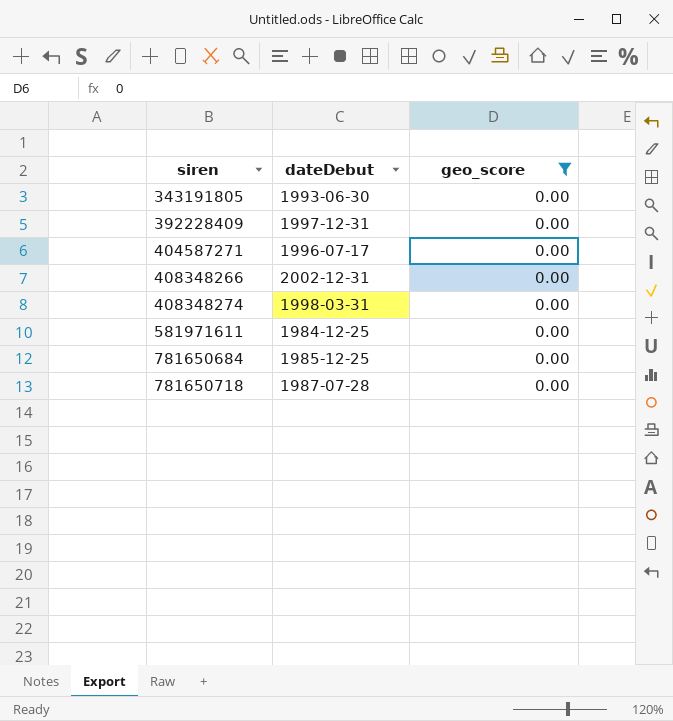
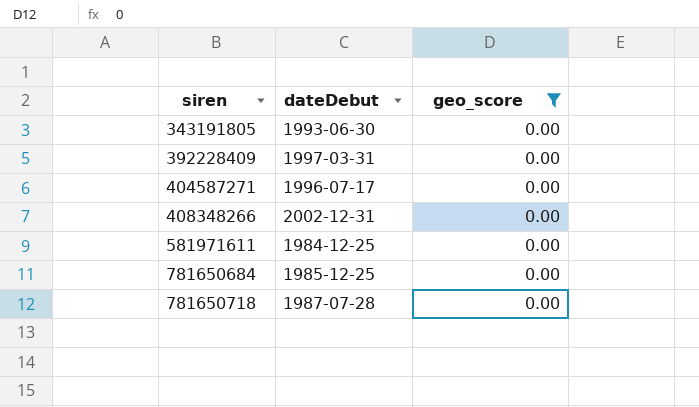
row 408348274: 1998-03-31 | 0.00 -> none
392228409 | dateDebut: 1997-12-31 -> 1997-03-31

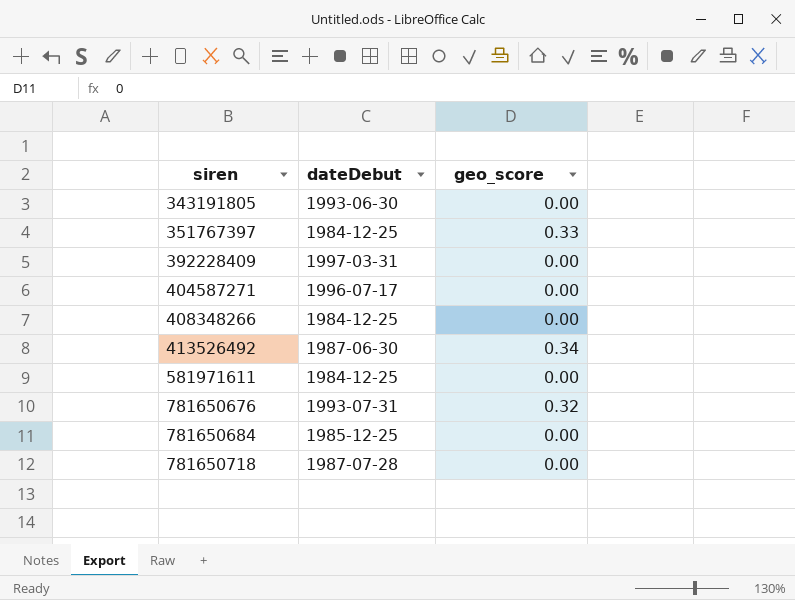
filter: geo_score = 0.00 -> none
408348266 | dateDebut: 2002-12-31 -> 1984-12-25

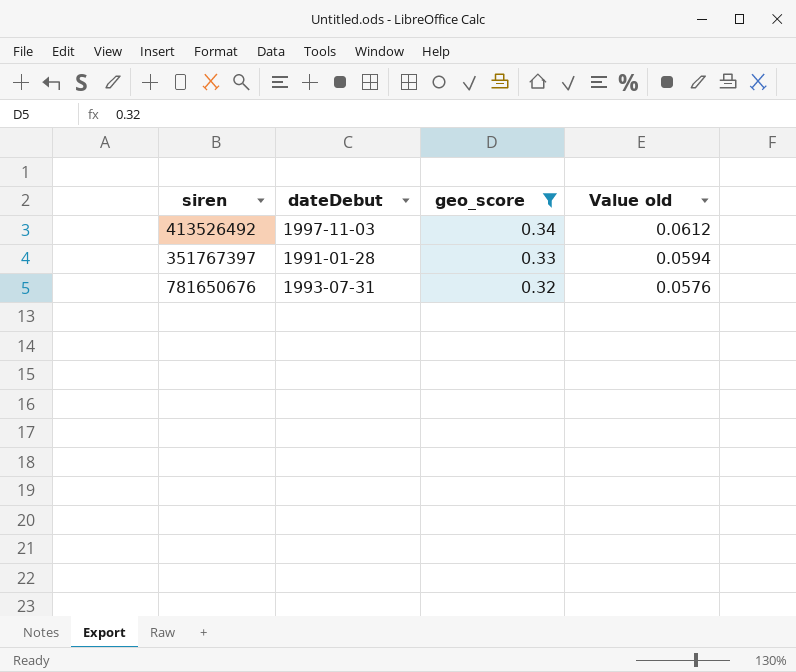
filter: none -> geo_score != 0.00
row order: siren ascending -> geo_score descending
column Value old | formula: none -> [geo_score] * 0.18
413526492 | dateDebut: 1987-06-30 -> 1997-11-03
351767397 | dateDebut: 1984-12-25 -> 1991-01-28

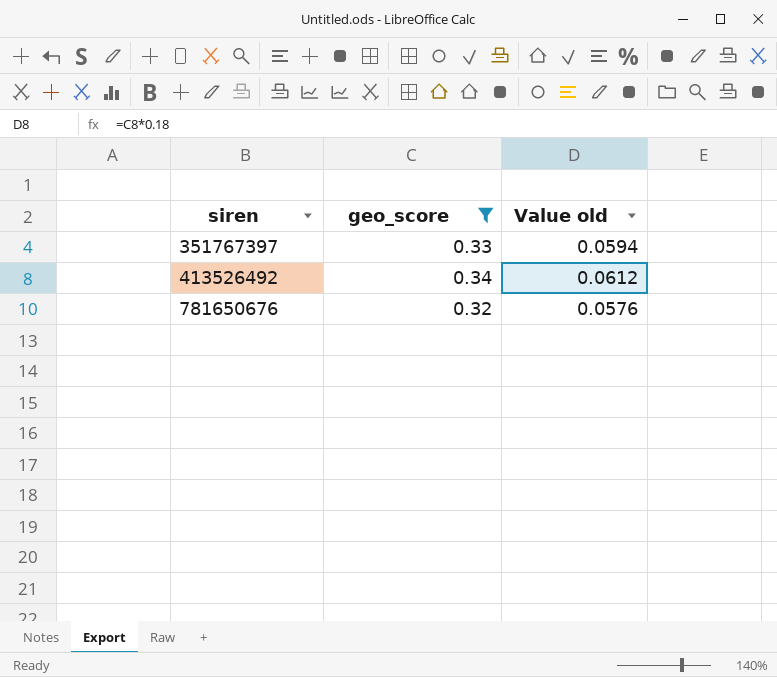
row order: geo_score descending -> siren ascending
column dateDebut | position: 2 -> none

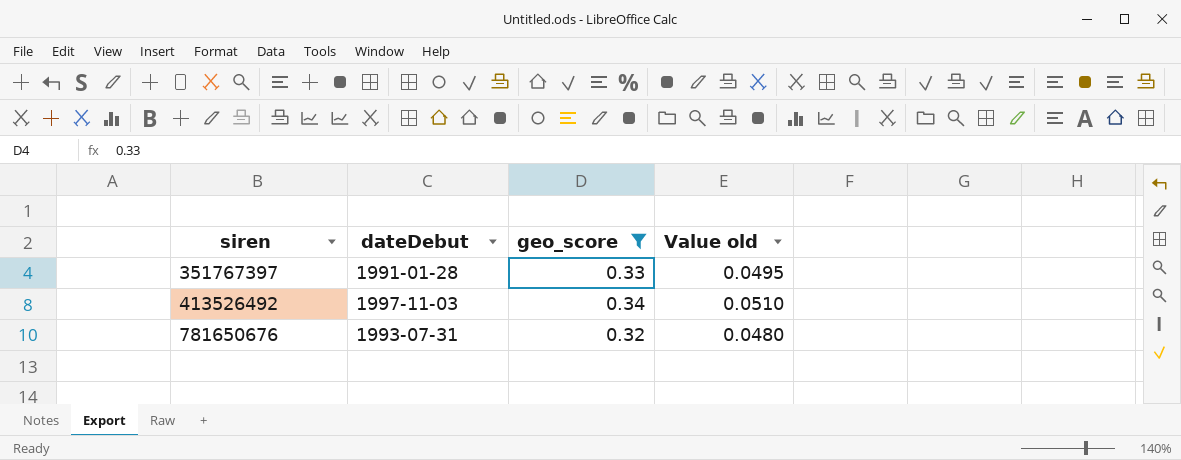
column dateDebut | position: none -> 2
column Value old | formula: [geo_score] * 0.18 -> [geo_score] * 0.15

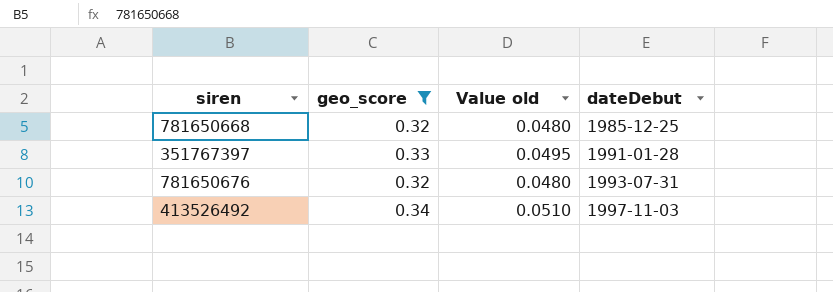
row order: siren ascending -> dateDebut ascending
column dateDebut | position: 2 -> 4
row 781650668: none -> 0.32 | 0.0480 | 1985-12-25

